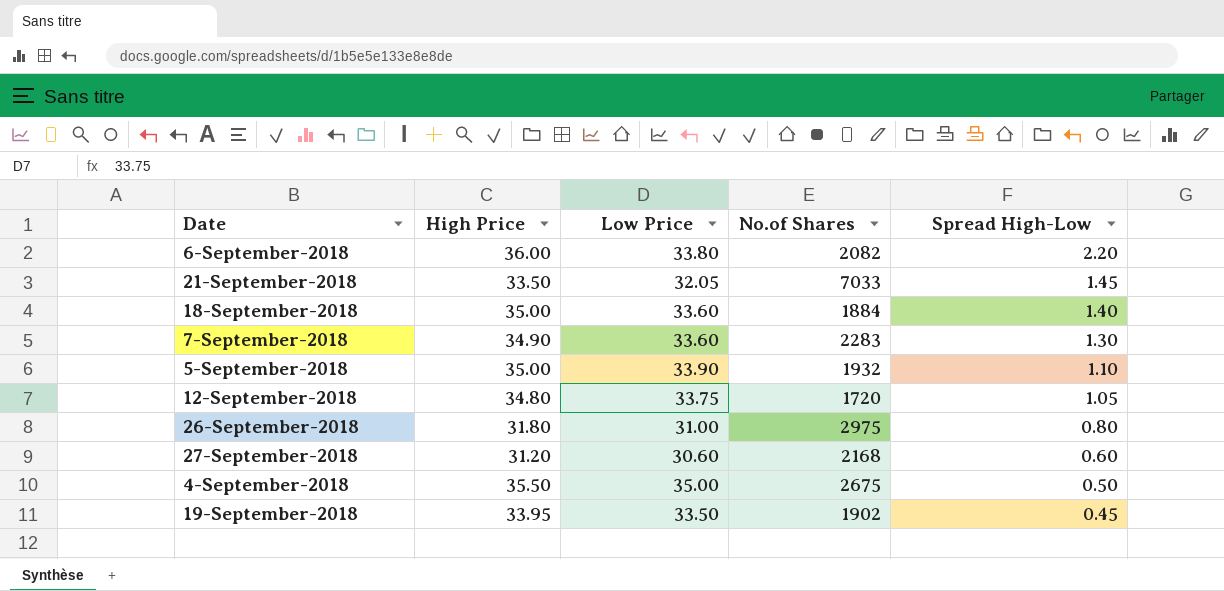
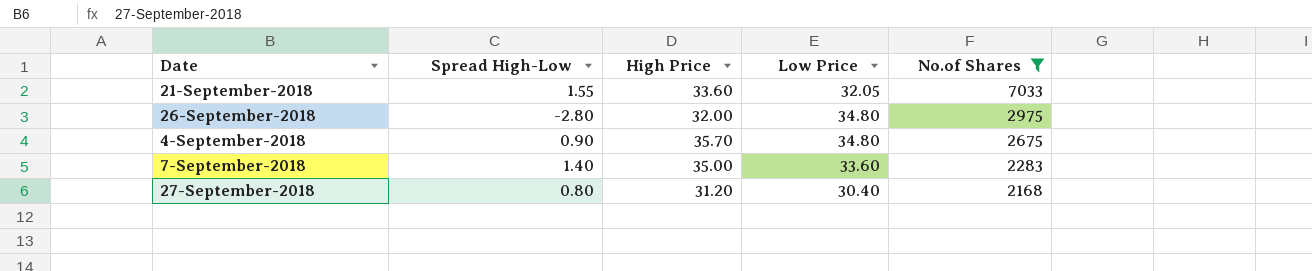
filter: none -> No.of Shares >= 2168
row order: Spread High-Low descending -> No.of Shares descending
column Spread High-Low | position: 5 -> 2
21-September-2018 | Spread High-Low: 1.45 -> 1.55
21-September-2018 | High Price: 33.50 -> 33.60
26-September-2018 | Spread High-Low: 0.80 -> -2.80
26-September-2018 | High Price: 31.80 -> 32.00
26-September-2018 | Low Price: 31.00 -> 34.80
4-September-2018 | Spread High-Low: 0.50 -> 0.90
4-September-2018 | High Price: 35.50 -> 35.70
4-September-2018 | Low Price: 35.00 -> 34.80
7-September-2018 | Spread High-Low: 1.30 -> 1.40
7-September-2018 | High Price: 34.90 -> 35.00
27-September-2018 | Spread High-Low: 0.60 -> 0.80
27-September-2018 | Low Price: 30.60 -> 30.40

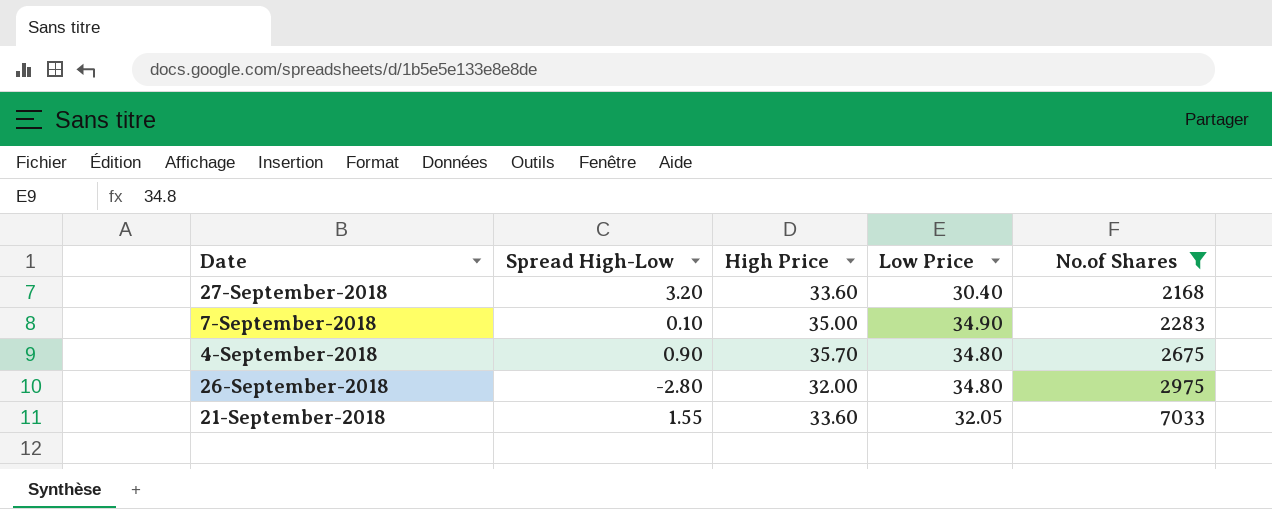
row order: No.of Shares descending -> No.of Shares ascending
27-September-2018 | Spread High-Low: 0.80 -> 3.20
27-September-2018 | High Price: 31.20 -> 33.60
7-September-2018 | Spread High-Low: 1.40 -> 0.10
7-September-2018 | Low Price: 33.60 -> 34.90

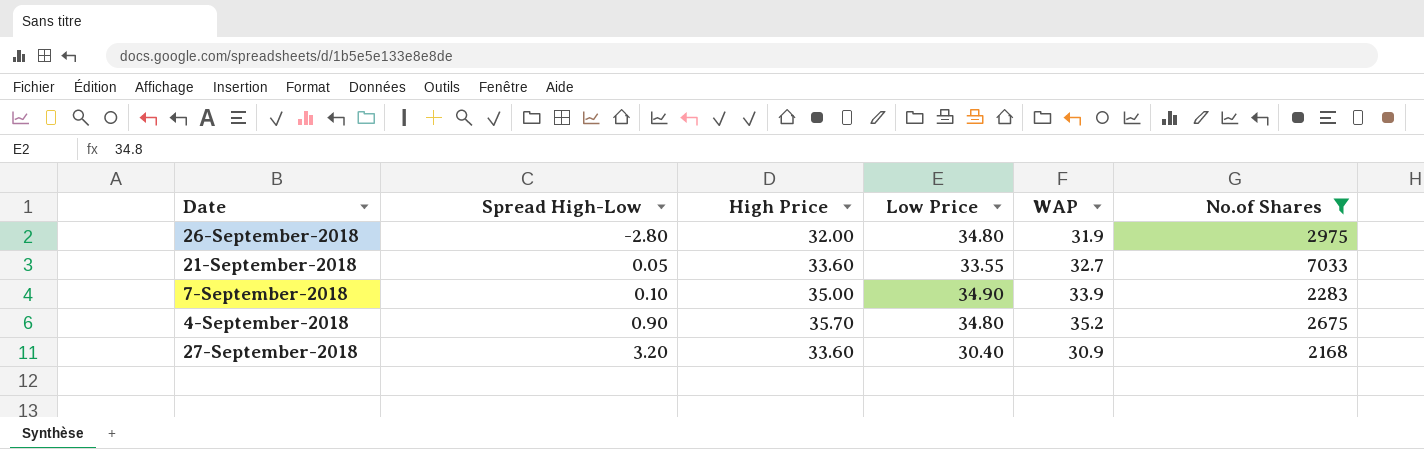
row order: No.of Shares ascending -> Spread High-Low ascending
column WAP | position: none -> 5
21-September-2018 | Spread High-Low: 1.55 -> 0.05
21-September-2018 | Low Price: 32.05 -> 33.55

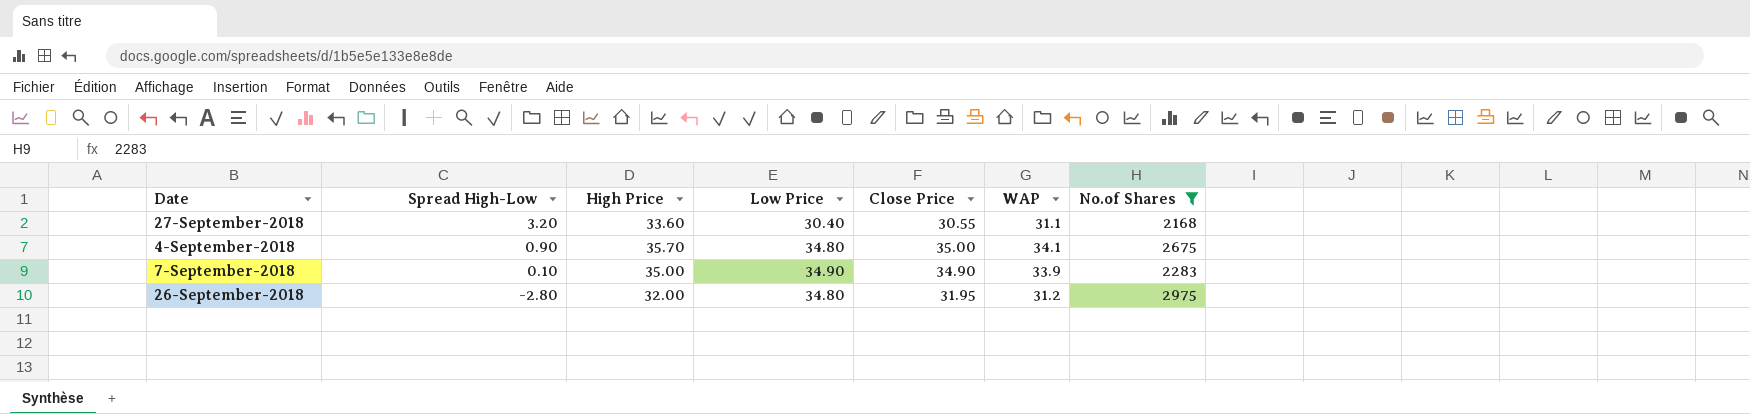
row order: Spread High-Low ascending -> Spread High-Low descending
column Close Price | position: none -> 5
row 21-September-2018: 0.05 | 33.60 | 33.55 | 32.7 | 7033 -> none
27-September-2018 | WAP: 30.9 -> 31.1
4-September-2018 | WAP: 35.2 -> 34.1
26-September-2018 | WAP: 31.9 -> 31.2

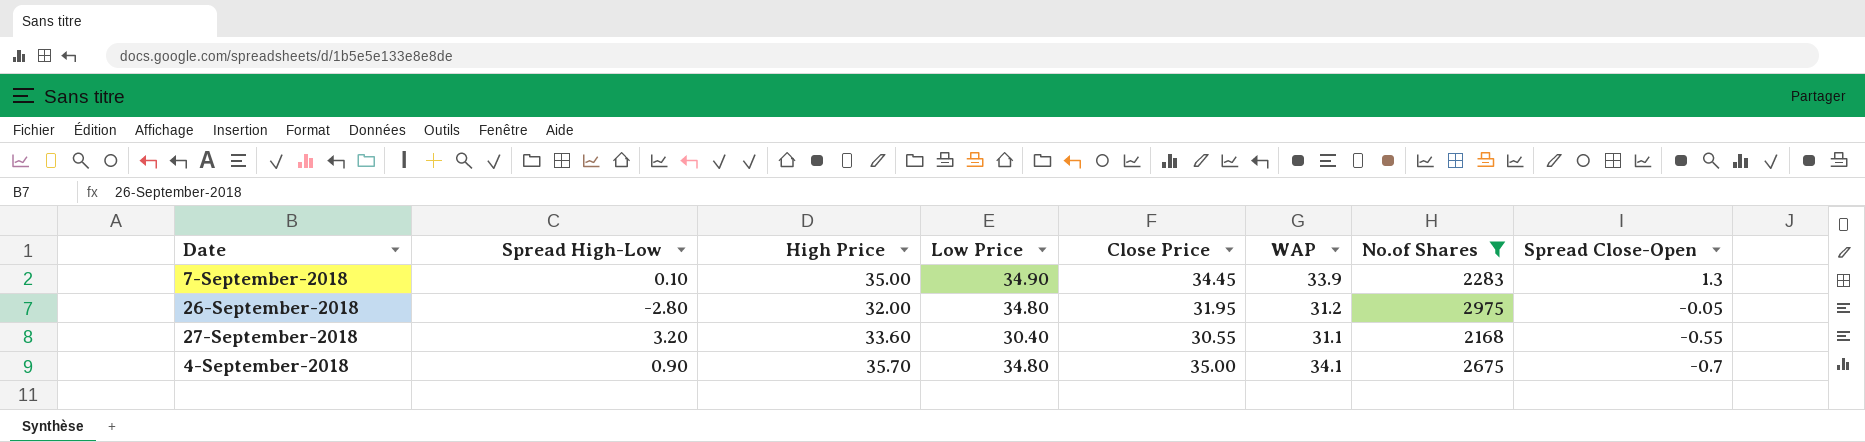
row order: Spread High-Low descending -> Spread Close-Open descending
column Spread Close-Open | position: none -> 8
7-September-2018 | Close Price: 34.90 -> 34.45

